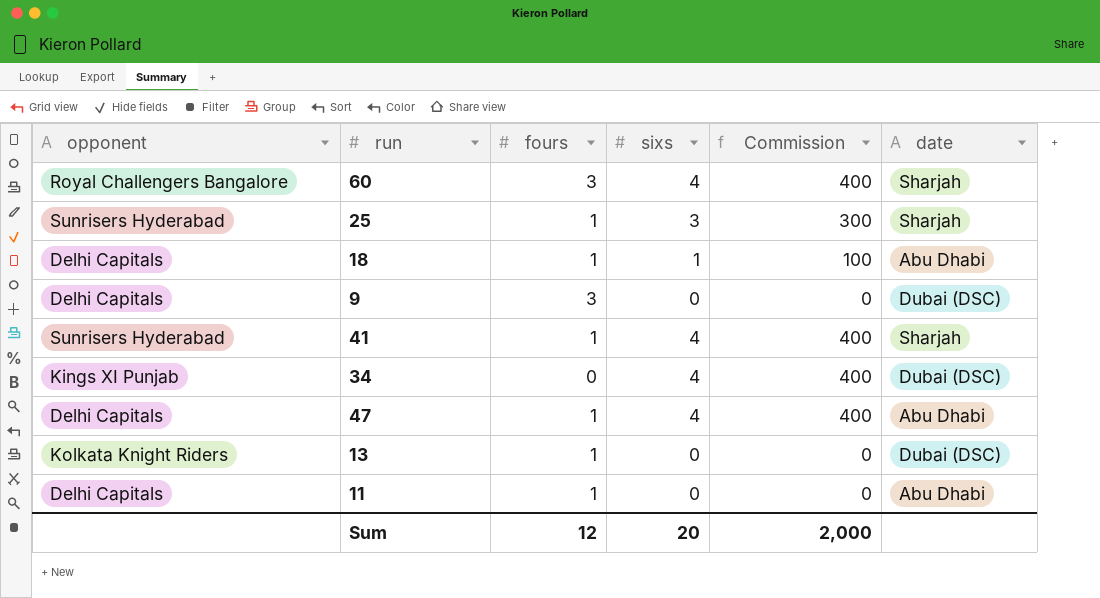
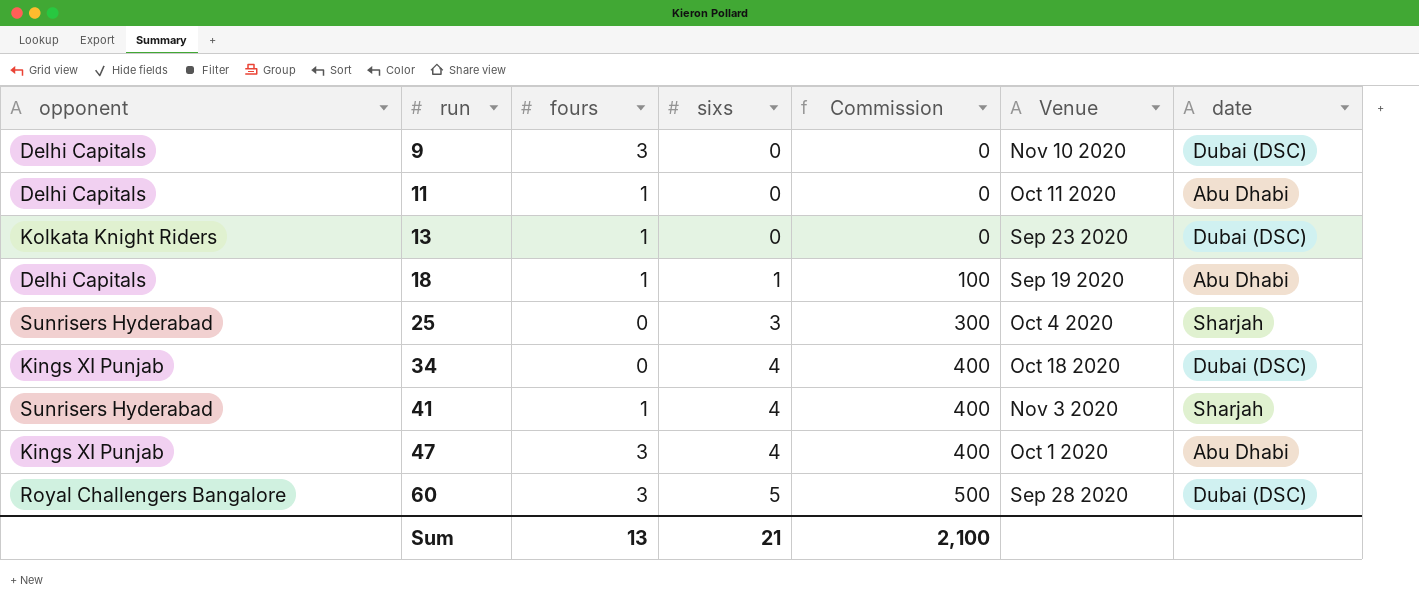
row order: none -> run ascending
column Venue | position: none -> 6
25 | fours: 1 -> 0
47 | opponent: Delhi Capitals -> Kings XI Punjab
47 | fours: 1 -> 3
60 | sixs: 4 -> 5
60 | Commission: 400 -> 500
60 | date: Sharjah -> Dubai (DSC)
Sum | fours: 12 -> 13
Sum | sixs: 20 -> 21
Sum | Commission: 2,000 -> 2,100

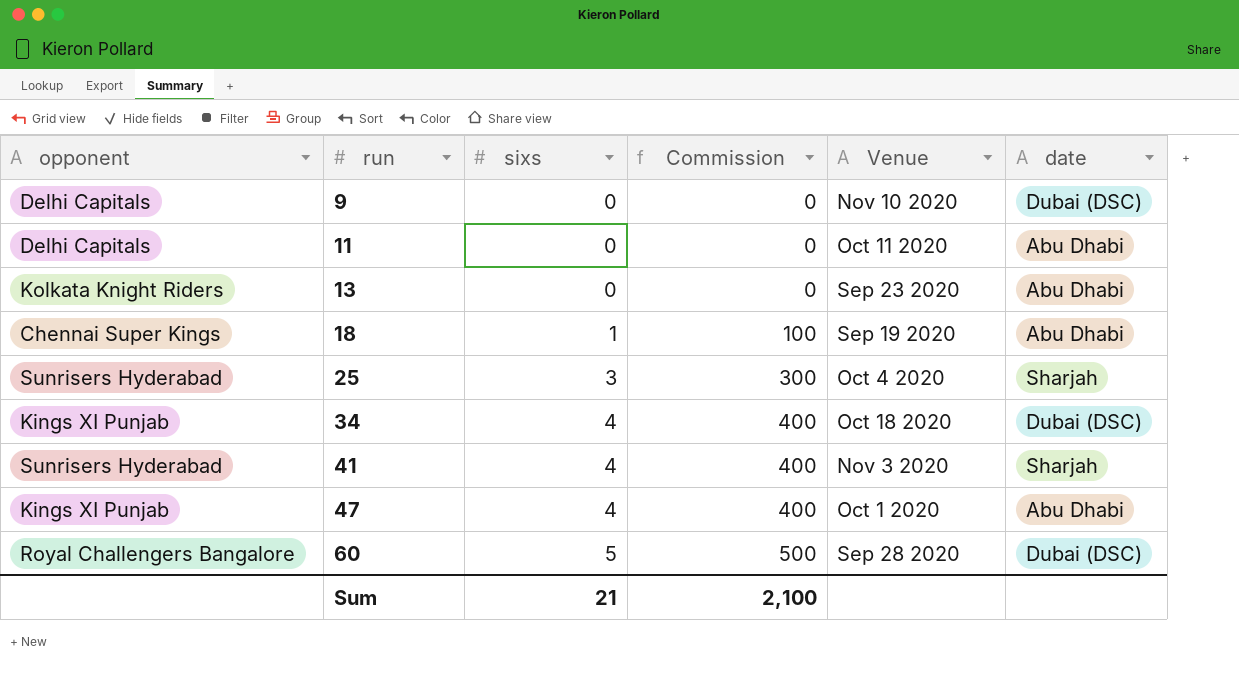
column fours | position: 3 -> none
13 | date: Dubai (DSC) -> Abu Dhabi
18 | opponent: Delhi Capitals -> Chennai Super Kings

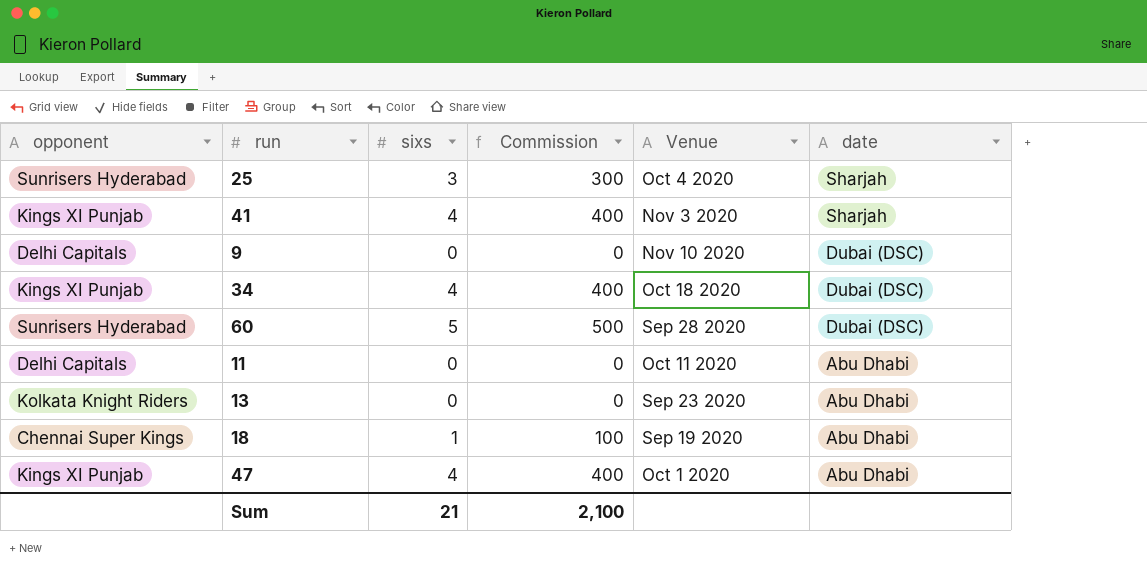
row order: run ascending -> date descending
41 | opponent: Sunrisers Hyderabad -> Kings XI Punjab
60 | opponent: Royal Challengers Bangalore -> Sunrisers Hyderabad

